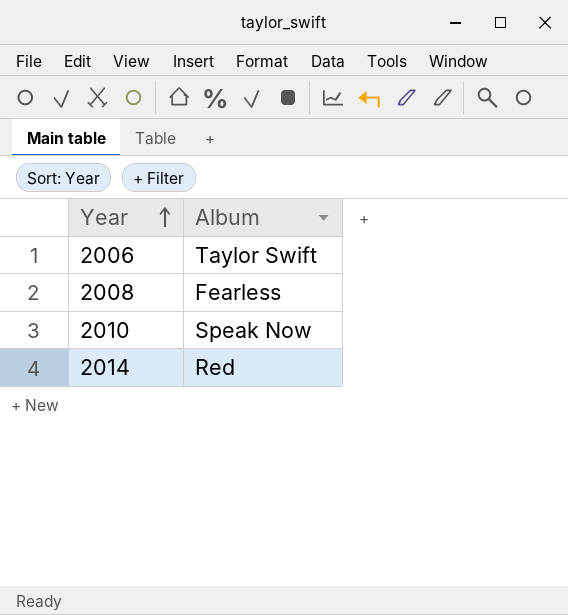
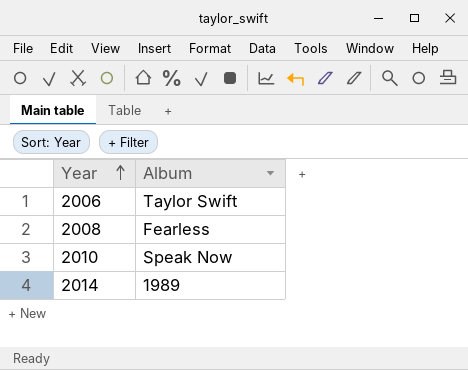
2014 | Album: Red -> 1989

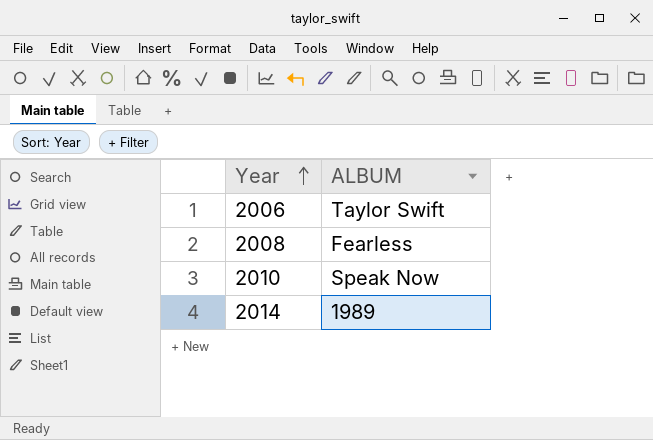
column name: Album -> ALBUM

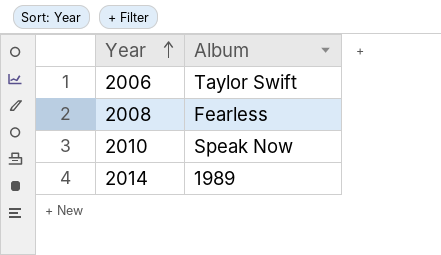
column name: ALBUM -> Album

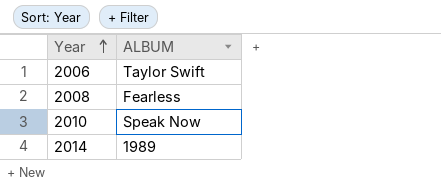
column name: Album -> ALBUM

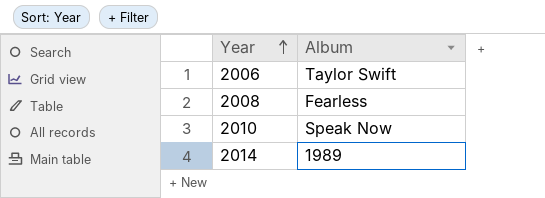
column name: ALBUM -> Album

